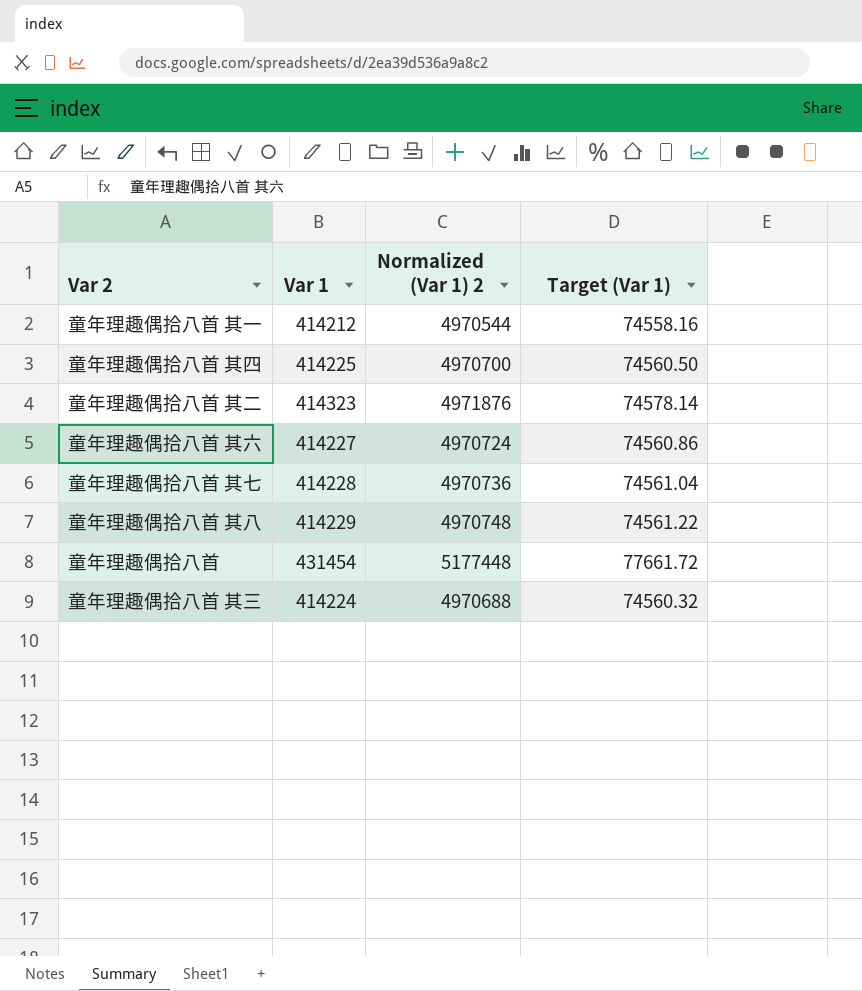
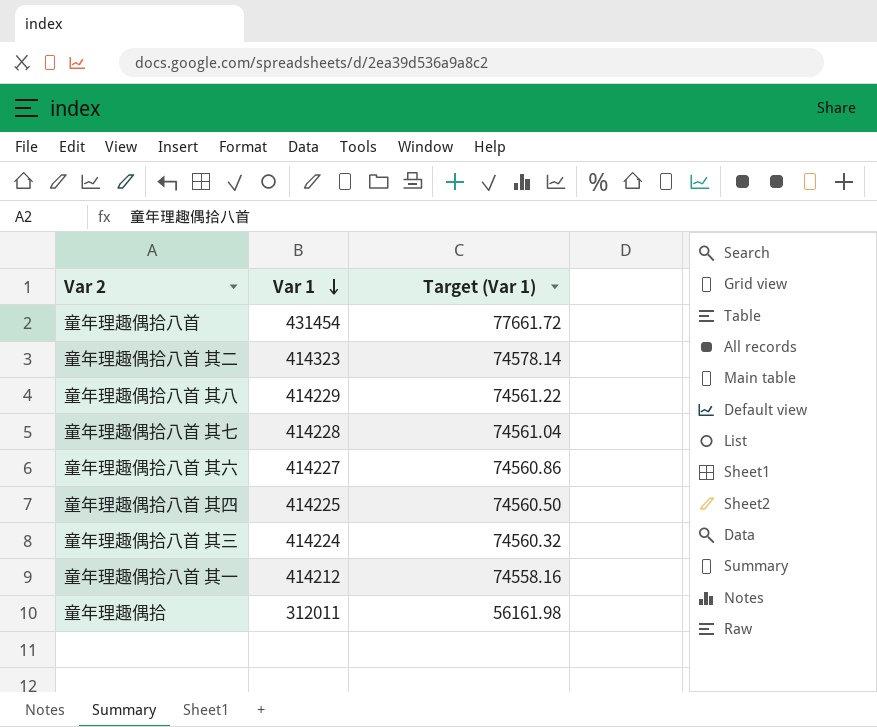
row order: none -> Var 1 descending
column Normalized (Var 1) 2 | formula: [Var 1] * 12 -> none
row 童年理趣偶拾: none -> 312011 | 56161.98

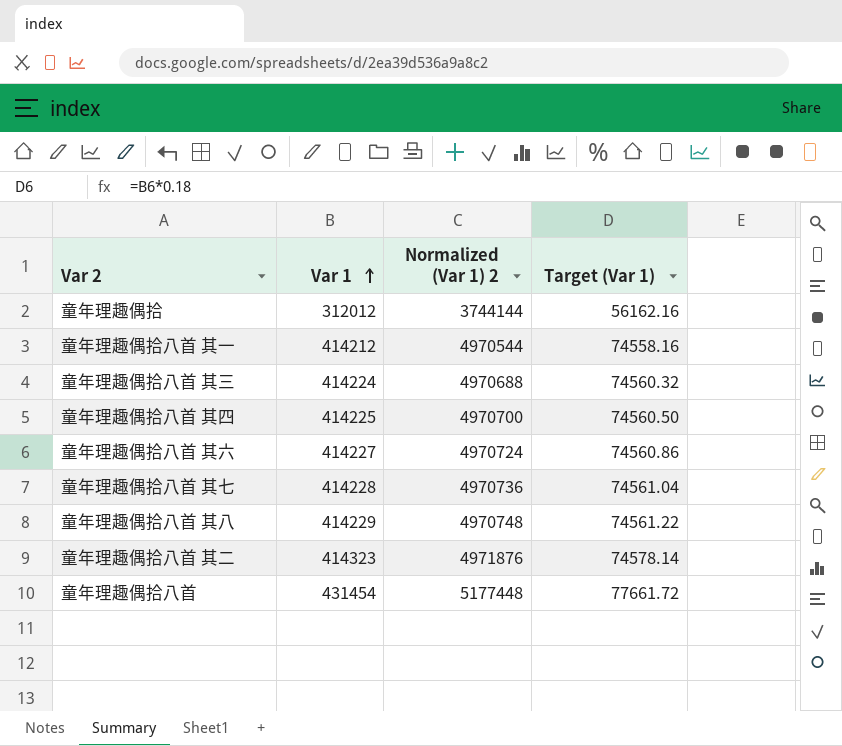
row order: Var 1 descending -> Var 1 ascending
column Normalized (Var 1) 2 | formula: none -> [Var 1] * 12
童年理趣偶拾 | Var 1: 312011 -> 312012
童年理趣偶拾 | Target (Var 1): 56161.98 -> 56162.16

